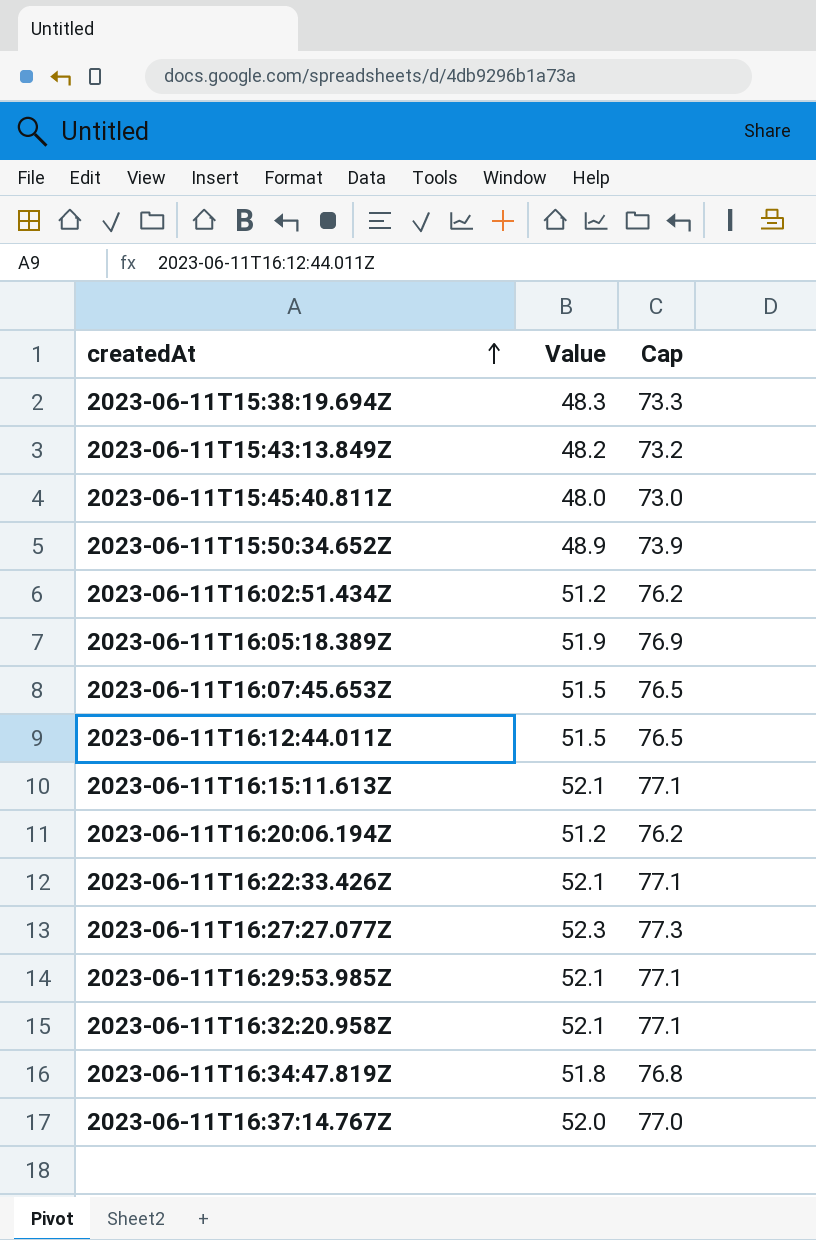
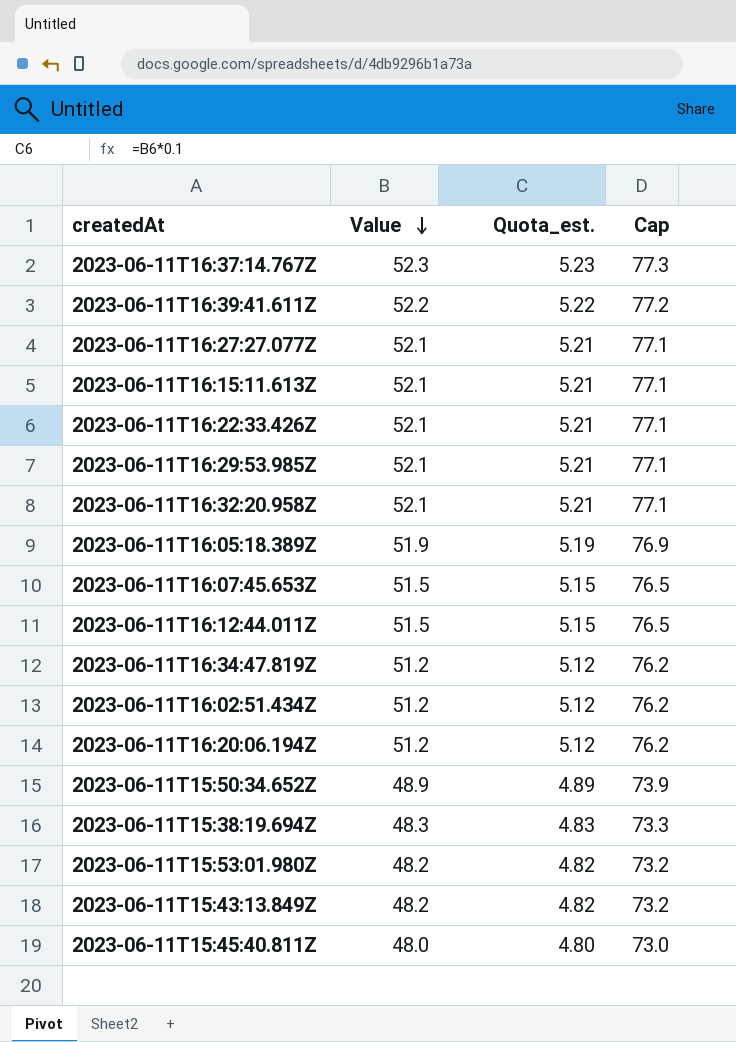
row order: createdAt ascending -> Value descending
column Quota_est. | formula: none -> [Value] * 0.1
2023-06-11T16:37:14.767Z | Value: 52.0 -> 52.3
2023-06-11T16:37:14.767Z | Cap: 77.0 -> 77.3
row 2023-06-11T16:39:41.611Z: none -> 52.2 | 5.22 | 77.2
2023-06-11T16:27:27.077Z | Value: 52.3 -> 52.1
2023-06-11T16:27:27.077Z | Cap: 77.3 -> 77.1
2023-06-11T16:34:47.819Z | Value: 51.8 -> 51.2
2023-06-11T16:34:47.819Z | Cap: 76.8 -> 76.2
row 2023-06-11T15:53:01.980Z: none -> 48.2 | 4.82 | 73.2

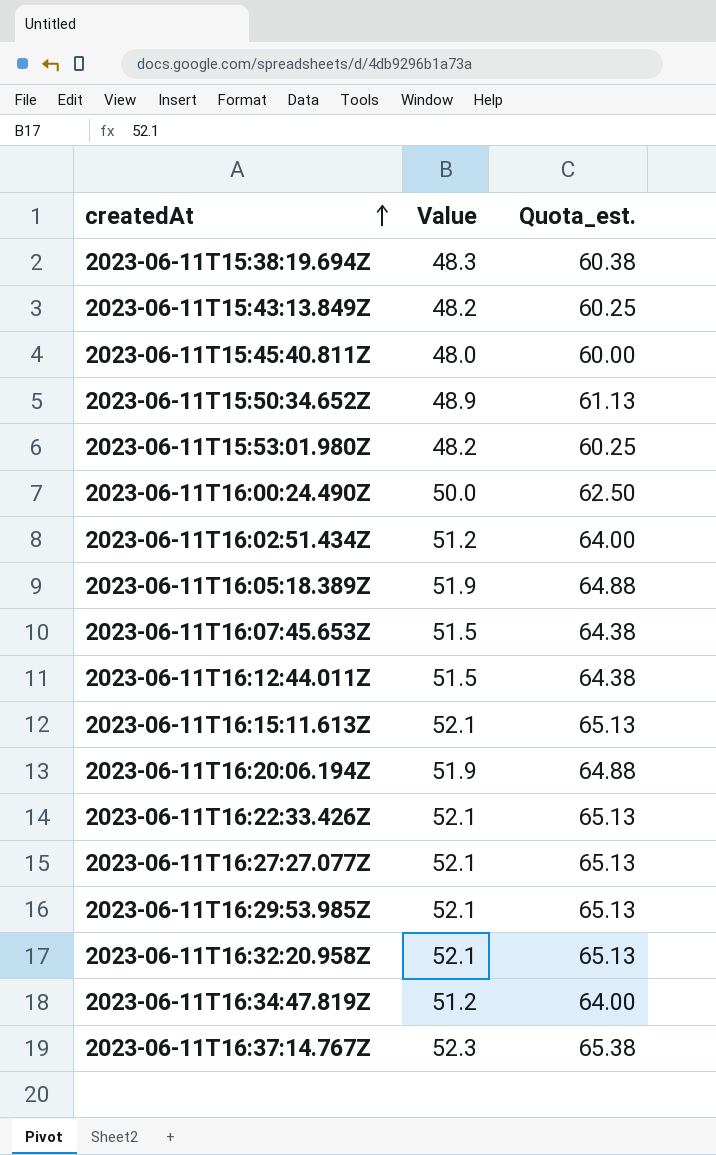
row order: Value descending -> createdAt ascending
column Cap | formula: [Value] + 25 -> none
column Quota_est. | formula: [Value] * 0.1 -> [Value] * 1.25
row 2023-06-11T16:39:41.611Z: 52.2 | 5.22 | 77.2 -> none
row 2023-06-11T16:00:24.490Z: none -> 50.0 | 62.50
2023-06-11T16:20:06.194Z | Value: 51.2 -> 51.9

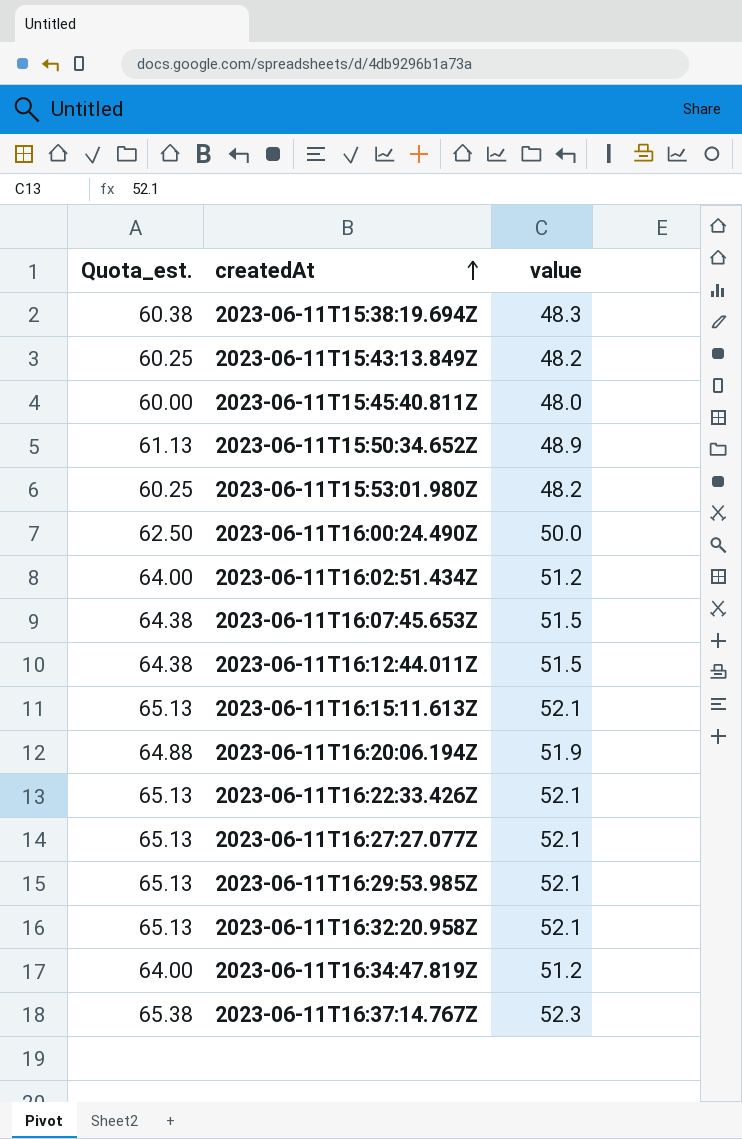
column Quota_est. | position: 3 -> 1
column name: Value -> value
row 2023-06-11T16:05:18.389Z: 51.9 | 64.88 -> none

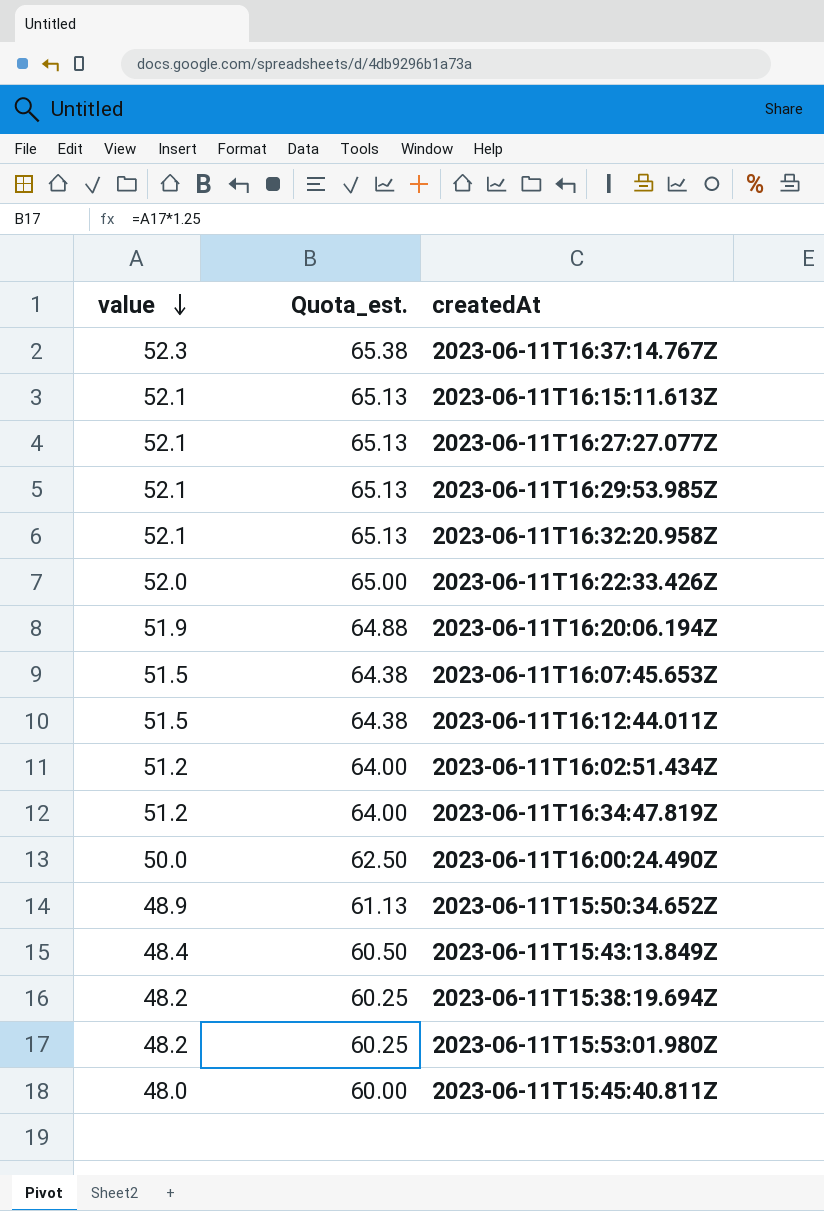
row order: createdAt ascending -> value descending
column value | position: 3 -> 1
2023-06-11T16:22:33.426Z | value: 52.1 -> 52.0
2023-06-11T16:22:33.426Z | Quota_est.: 65.13 -> 65.00
2023-06-11T15:43:13.849Z | value: 48.2 -> 48.4
2023-06-11T15:43:13.849Z | Quota_est.: 60.25 -> 60.50
2023-06-11T15:38:19.694Z | value: 48.3 -> 48.2
2023-06-11T15:38:19.694Z | Quota_est.: 60.38 -> 60.25

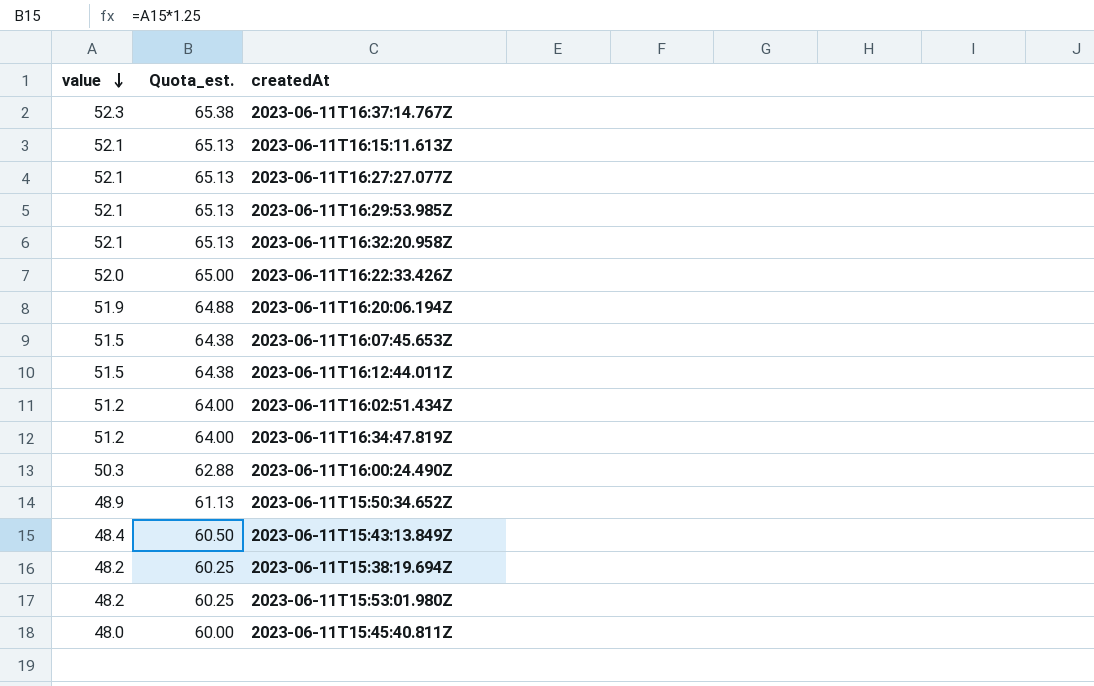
2023-06-11T16:00:24.490Z | value: 50.0 -> 50.3
2023-06-11T16:00:24.490Z | Quota_est.: 62.50 -> 62.88

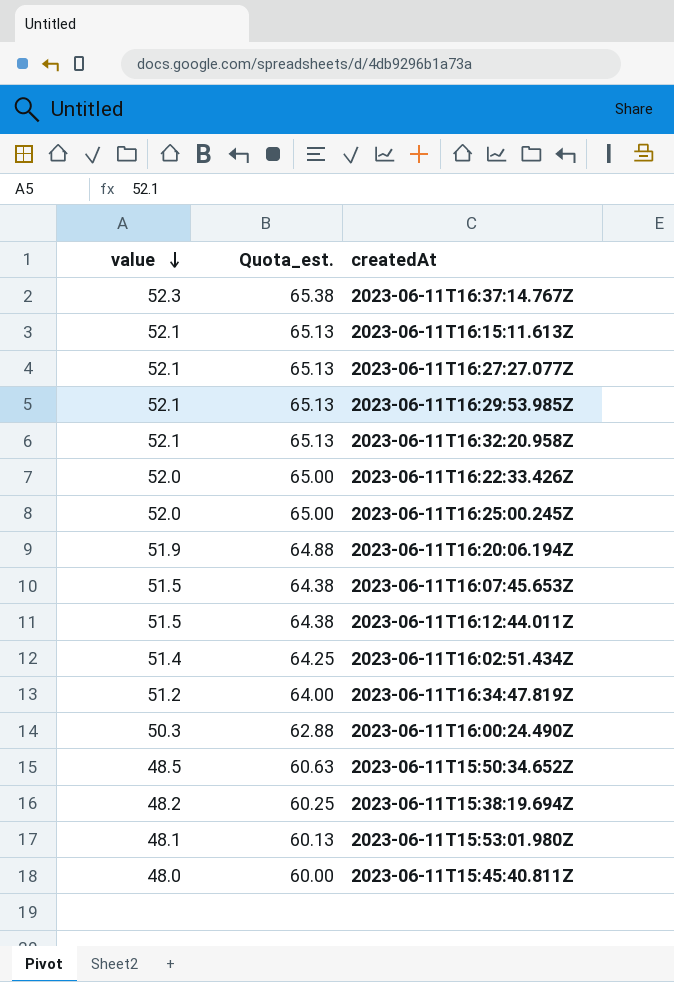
row 2023-06-11T15:43:13.849Z: 48.4 | 60.50 -> none
row 2023-06-11T16:25:00.245Z: none -> 52.0 | 65.00
2023-06-11T16:02:51.434Z | value: 51.2 -> 51.4
2023-06-11T16:02:51.434Z | Quota_est.: 64.00 -> 64.25
2023-06-11T15:50:34.652Z | value: 48.9 -> 48.5
2023-06-11T15:50:34.652Z | Quota_est.: 61.13 -> 60.63
2023-06-11T15:53:01.980Z | value: 48.2 -> 48.1
2023-06-11T15:53:01.980Z | Quota_est.: 60.25 -> 60.13

